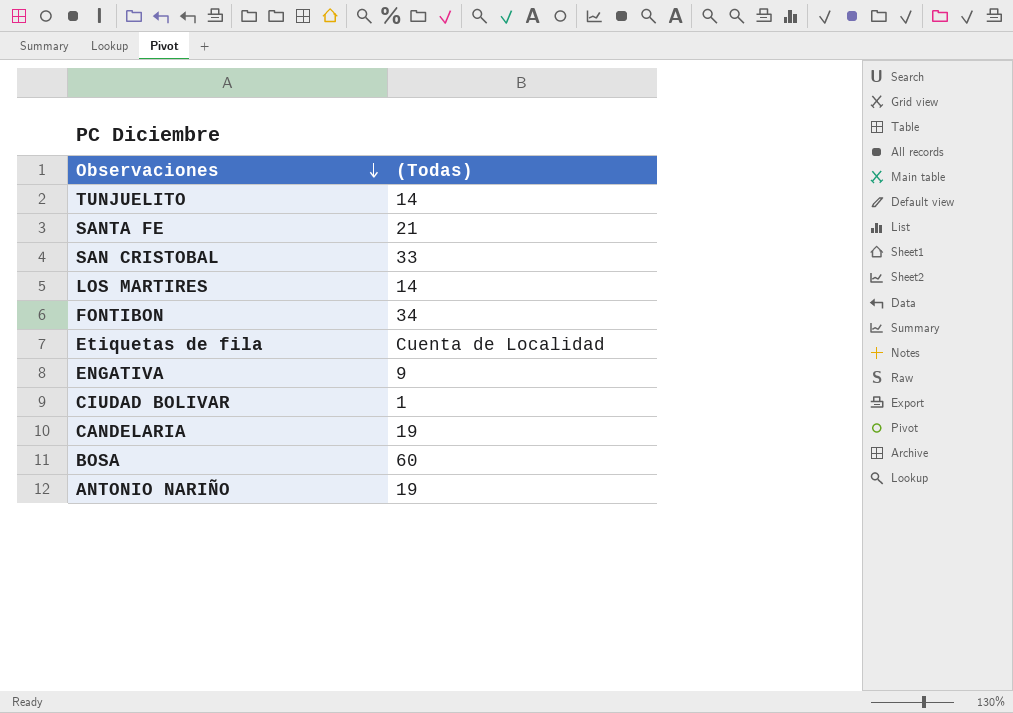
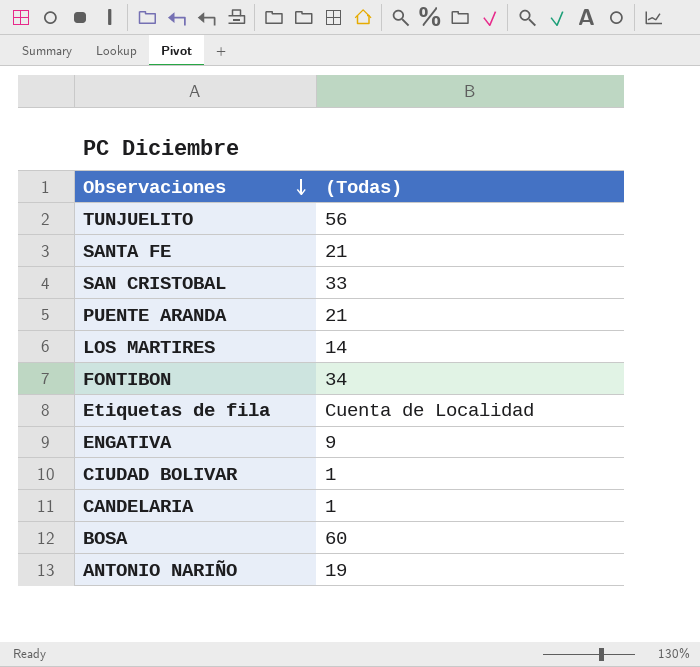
TUNJUELITO | (Todas): 14 -> 56
row PUENTE ARANDA: none -> 21
CANDELARIA | (Todas): 19 -> 1

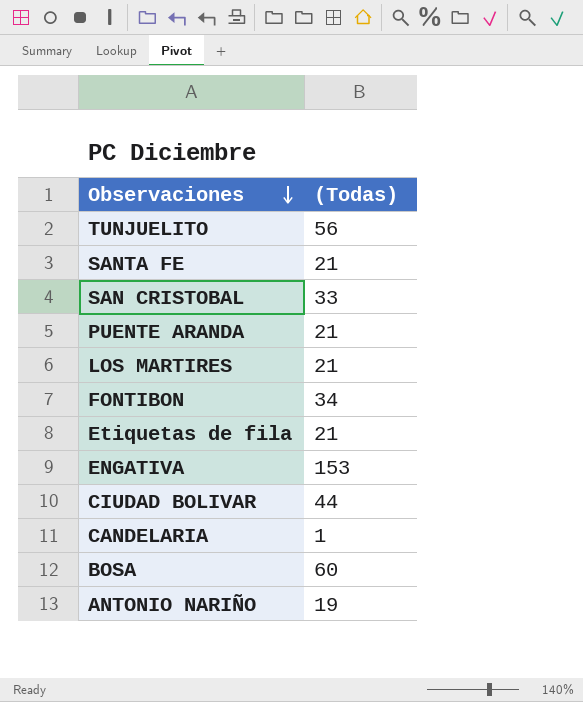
LOS MARTIRES | (Todas): 14 -> 21
Etiquetas de fila | (Todas): Cuenta de Localidad -> 21
ENGATIVA | (Todas): 9 -> 153
CIUDAD BOLIVAR | (Todas): 1 -> 44

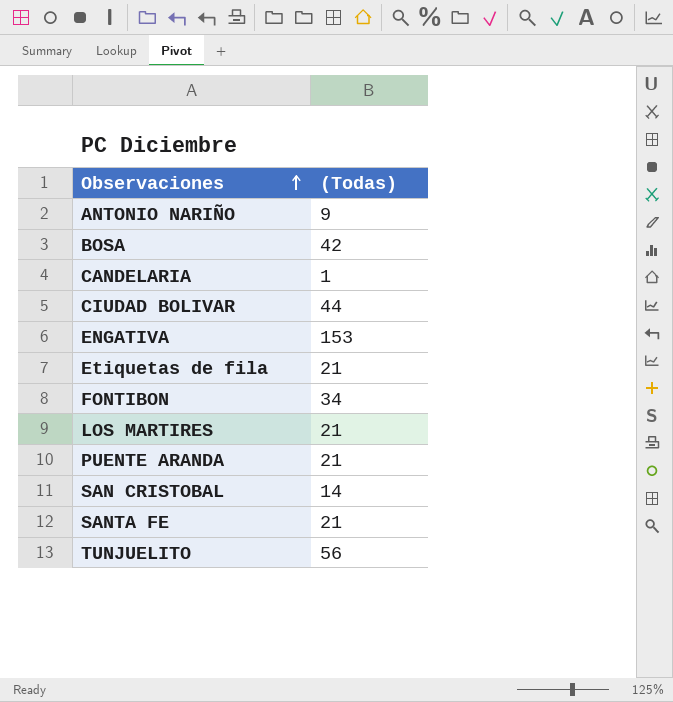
row order: Observaciones descending -> Observaciones ascending
ANTONIO NARIÑO | (Todas): 19 -> 9
BOSA | (Todas): 60 -> 42
SAN CRISTOBAL | (Todas): 33 -> 14

